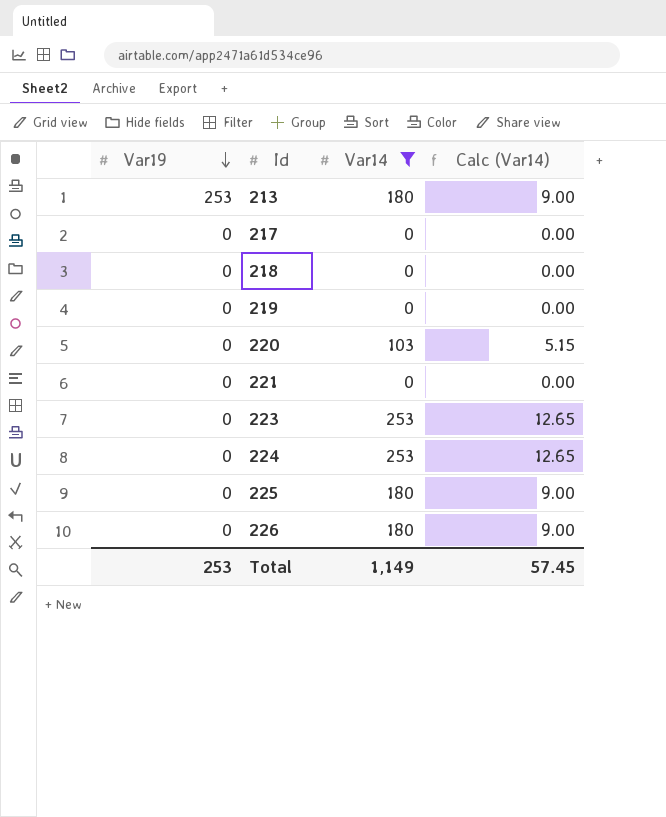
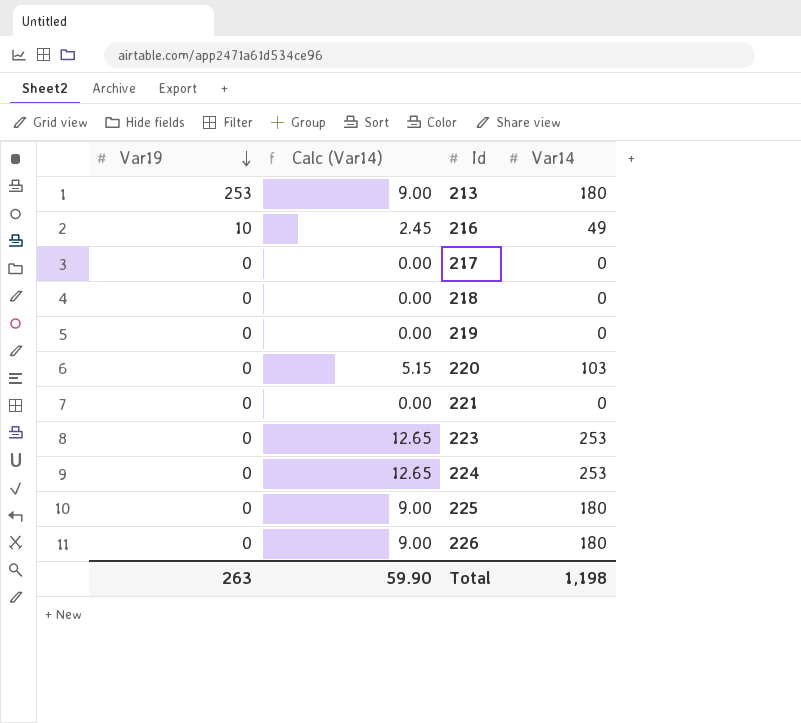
filter: Var14 != 49 -> none
column Calc (Var14) | position: 4 -> 2
Total | Var19: 253 -> 263
Total | Calc (Var14): 57.45 -> 59.90
Total | Var14: 1,149 -> 1,198

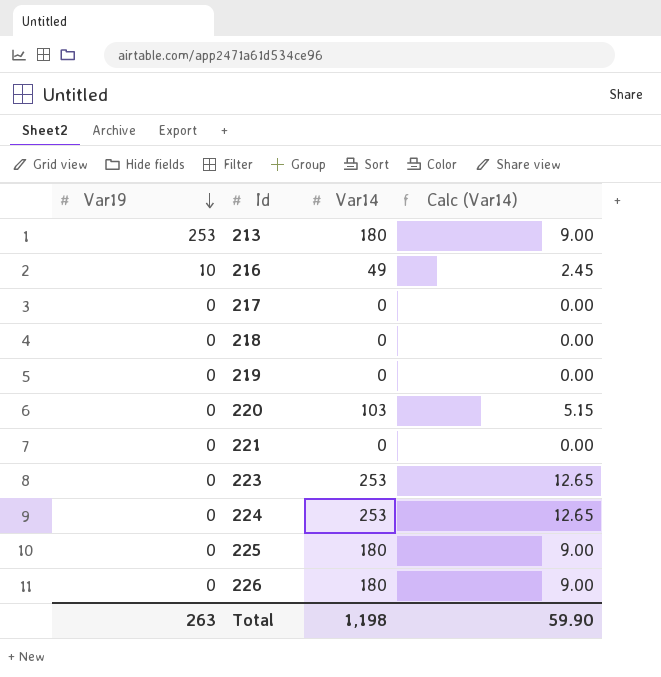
column Calc (Var14) | position: 2 -> 4

